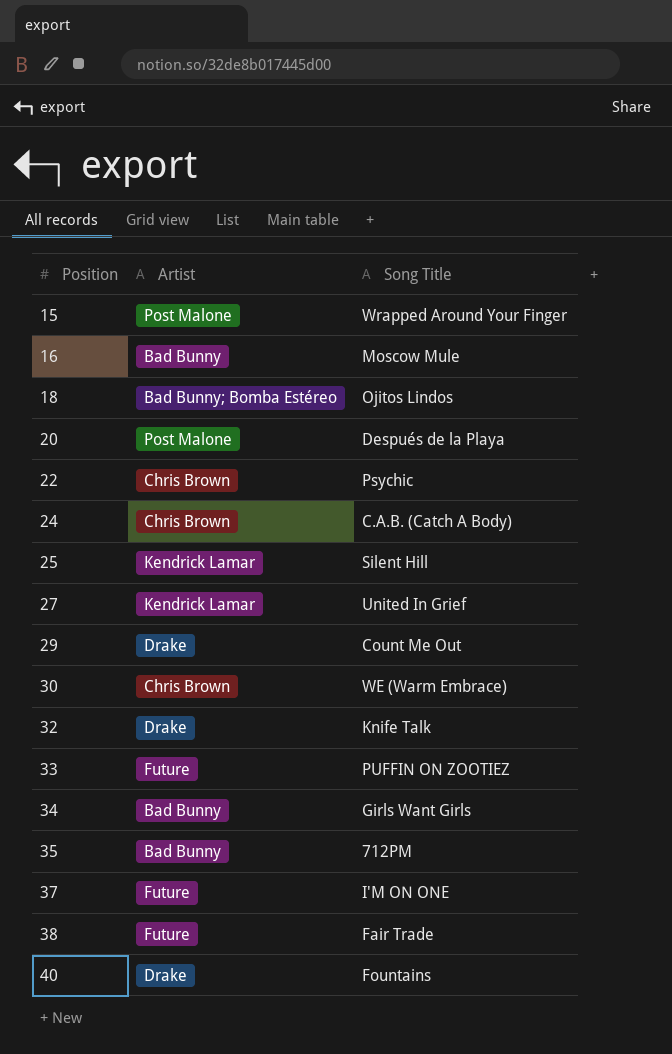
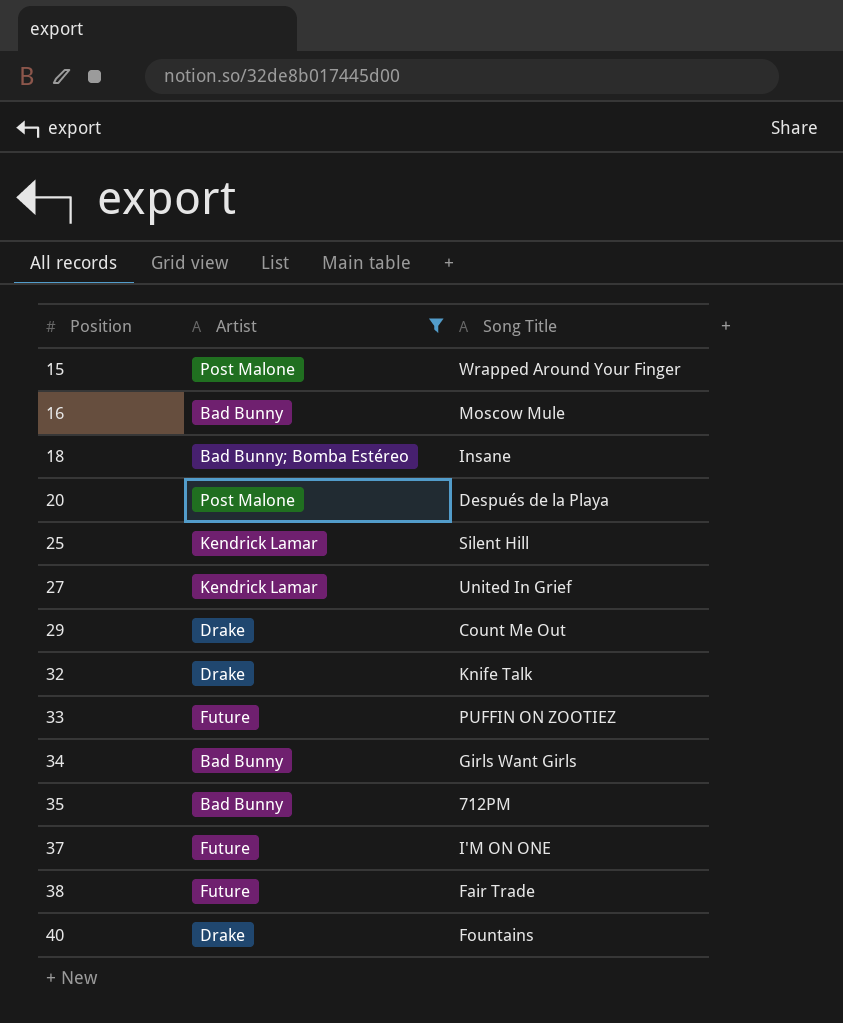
filter: none -> Artist != Chris Brown
18 | Song Title: Ojitos Lindos -> Insane

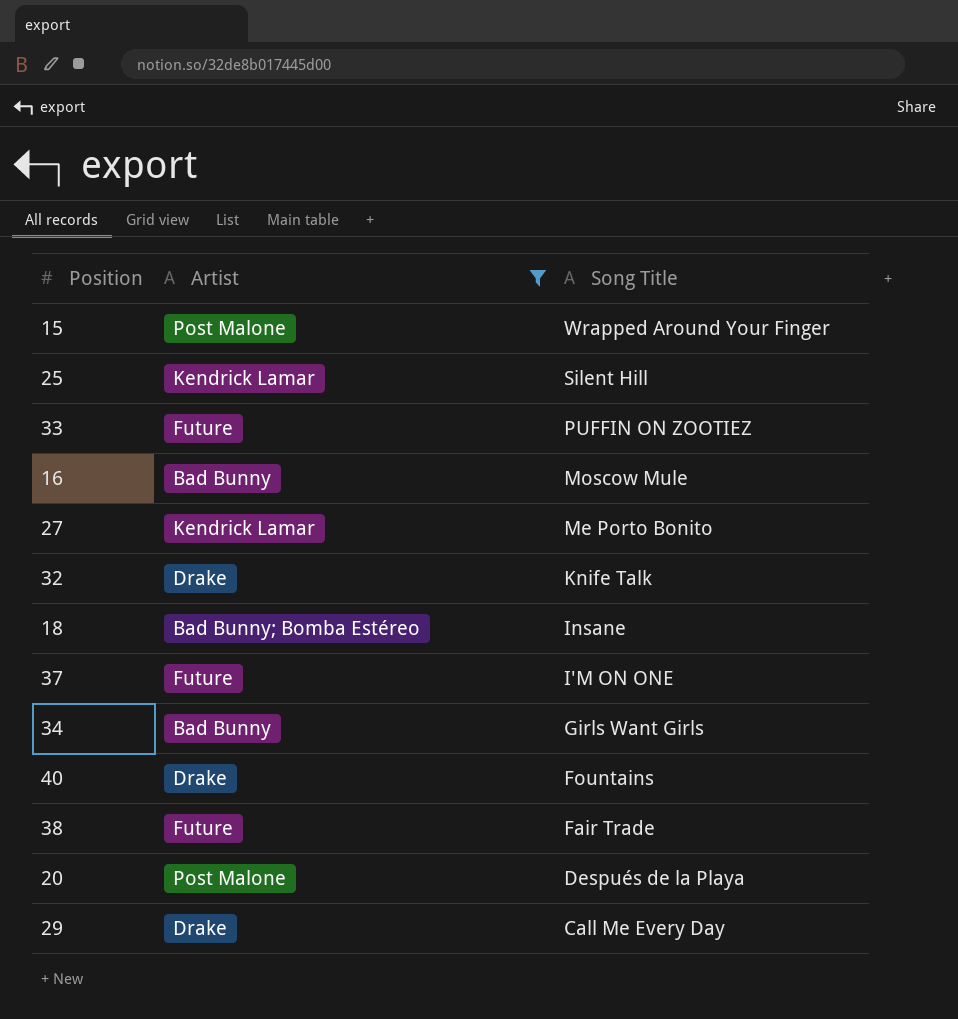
row order: Position ascending -> Song Title descending
row 35: Bad Bunny | 712PM -> none
27 | Song Title: United In Grief -> Me Porto Bonito
29 | Song Title: Count Me Out -> Call Me Every Day

